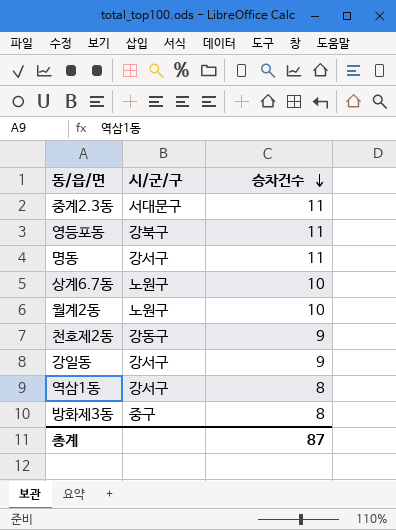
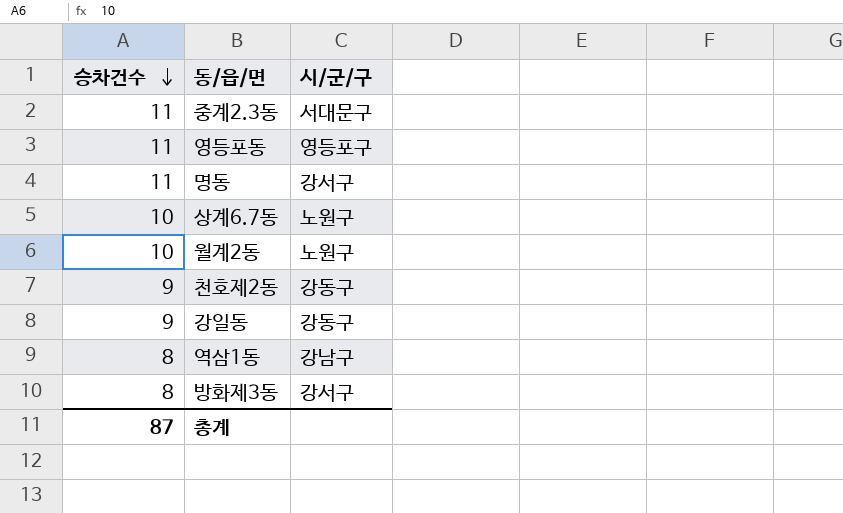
column 승차건수 | position: 3 -> 1
영등포동 | 시/군/구: 강북구 -> 영등포구
강일동 | 시/군/구: 강서구 -> 강동구
역삼1동 | 시/군/구: 강서구 -> 강남구
방화제3동 | 시/군/구: 중구 -> 강서구

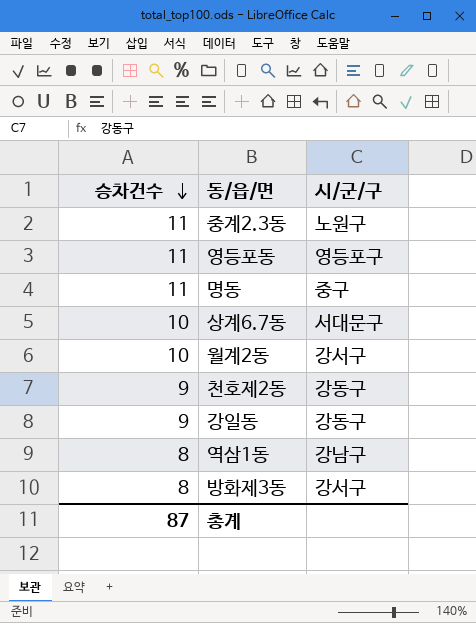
중계2.3동 | 시/군/구: 서대문구 -> 노원구
명동 | 시/군/구: 강서구 -> 중구
상계6.7동 | 시/군/구: 노원구 -> 서대문구
월계2동 | 시/군/구: 노원구 -> 강서구

